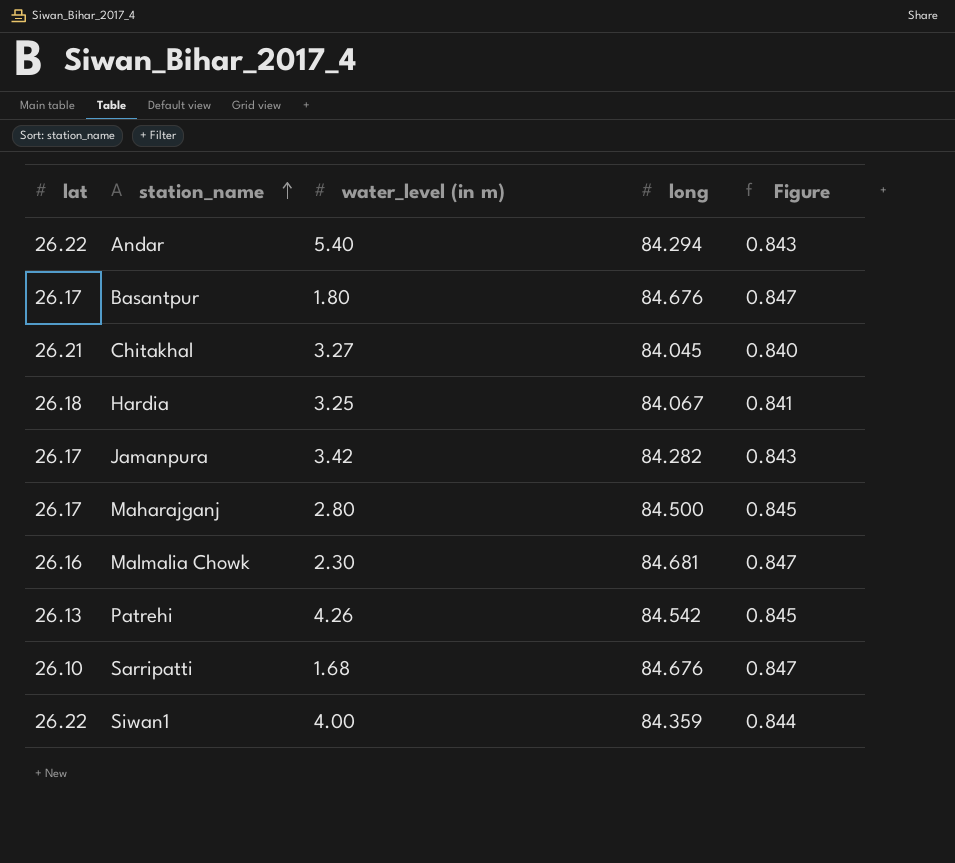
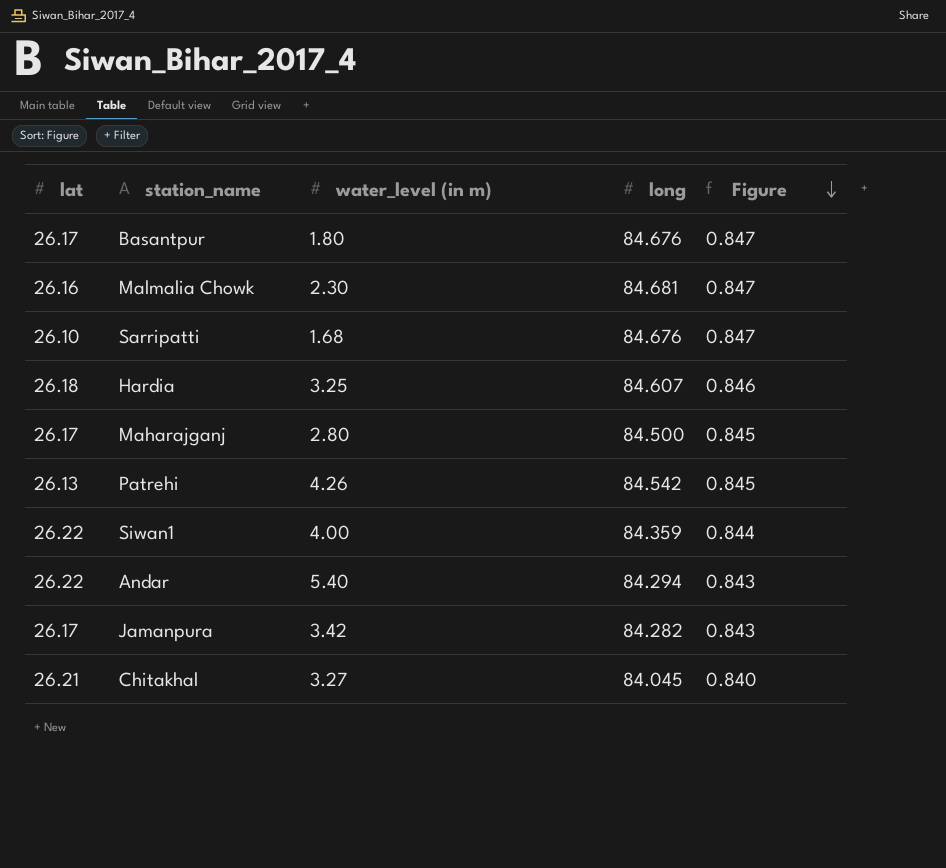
row order: station_name ascending -> Figure descending
Hardia | long: 84.067 -> 84.607
Hardia | Figure: 0.841 -> 0.846

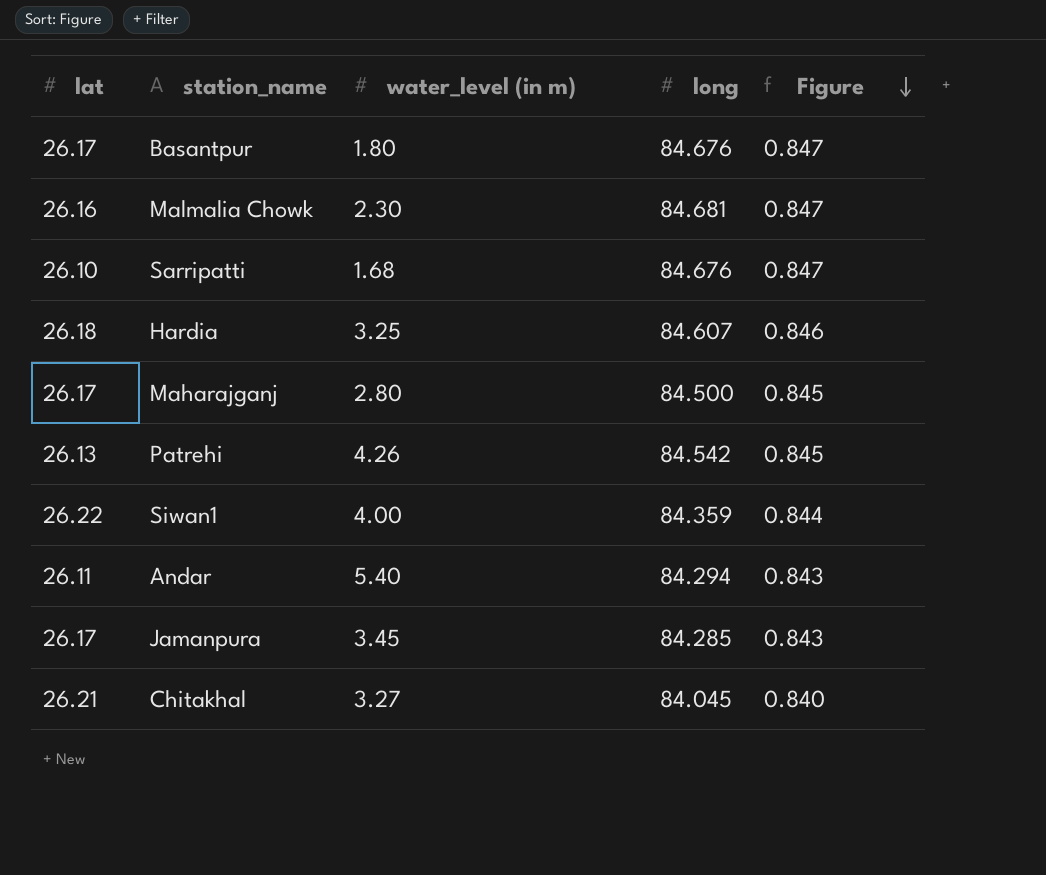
Andar | lat: 26.22 -> 26.11
Jamanpura | water_level (in m): 3.42 -> 3.45
Jamanpura | long: 84.282 -> 84.285

